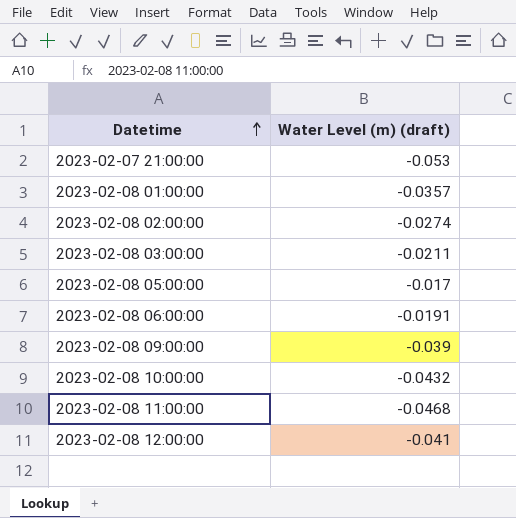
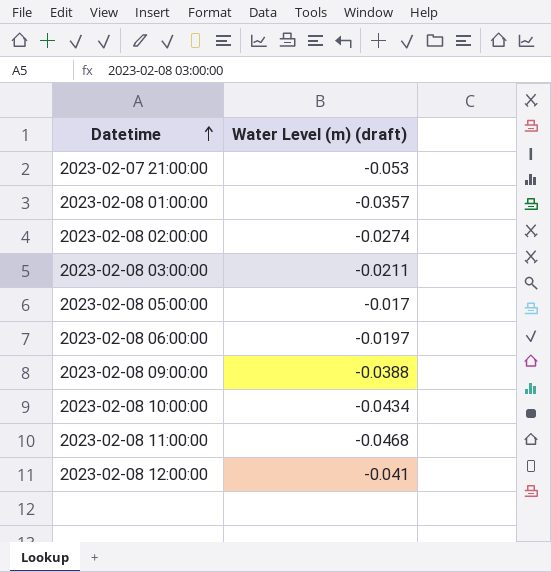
2023-02-08 06:00:00 | Water Level (m) (draft): -0.0191 -> -0.0197
2023-02-08 09:00:00 | Water Level (m) (draft): -0.039 -> -0.0388
2023-02-08 10:00:00 | Water Level (m) (draft): -0.0432 -> -0.0434

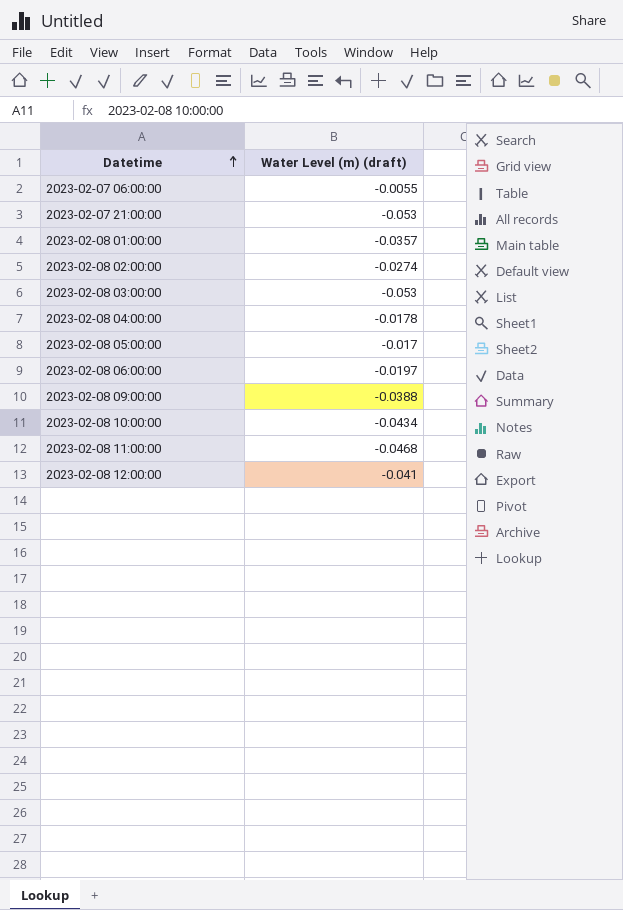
row 2023-02-07 06:00:00: none -> -0.0055
2023-02-08 03:00:00 | Water Level (m) (draft): -0.0211 -> -0.053
row 2023-02-08 04:00:00: none -> -0.0178

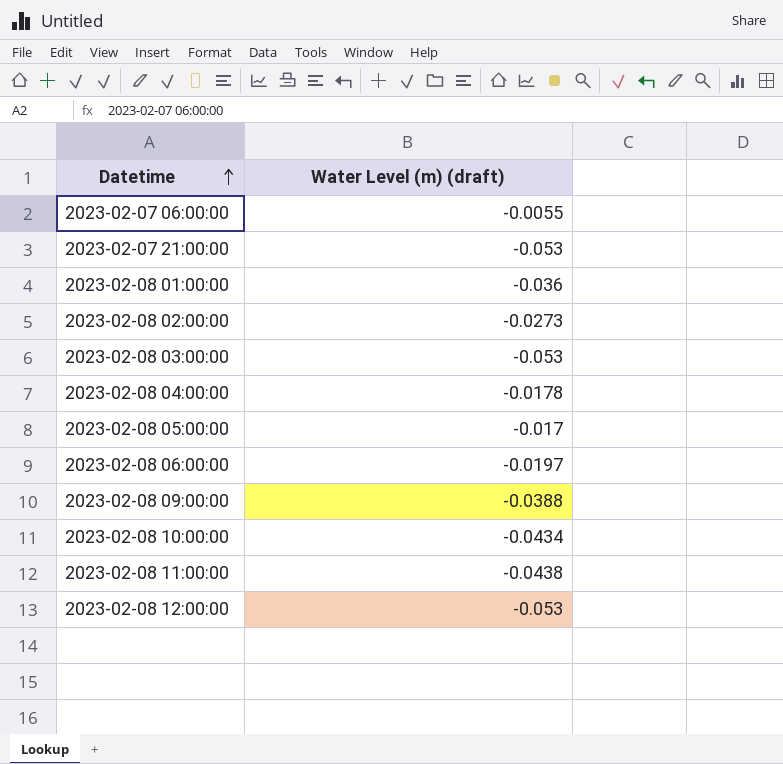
2023-02-08 01:00:00 | Water Level (m) (draft): -0.0357 -> -0.036
2023-02-08 02:00:00 | Water Level (m) (draft): -0.0274 -> -0.0273
2023-02-08 11:00:00 | Water Level (m) (draft): -0.0468 -> -0.0438
2023-02-08 12:00:00 | Water Level (m) (draft): -0.041 -> -0.053

